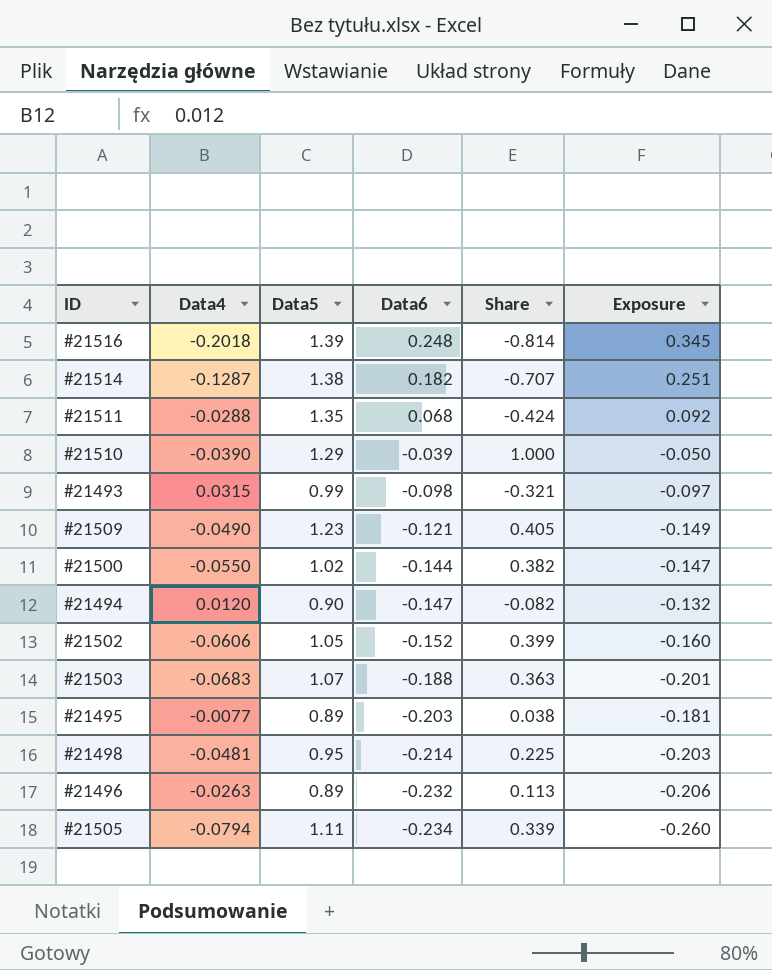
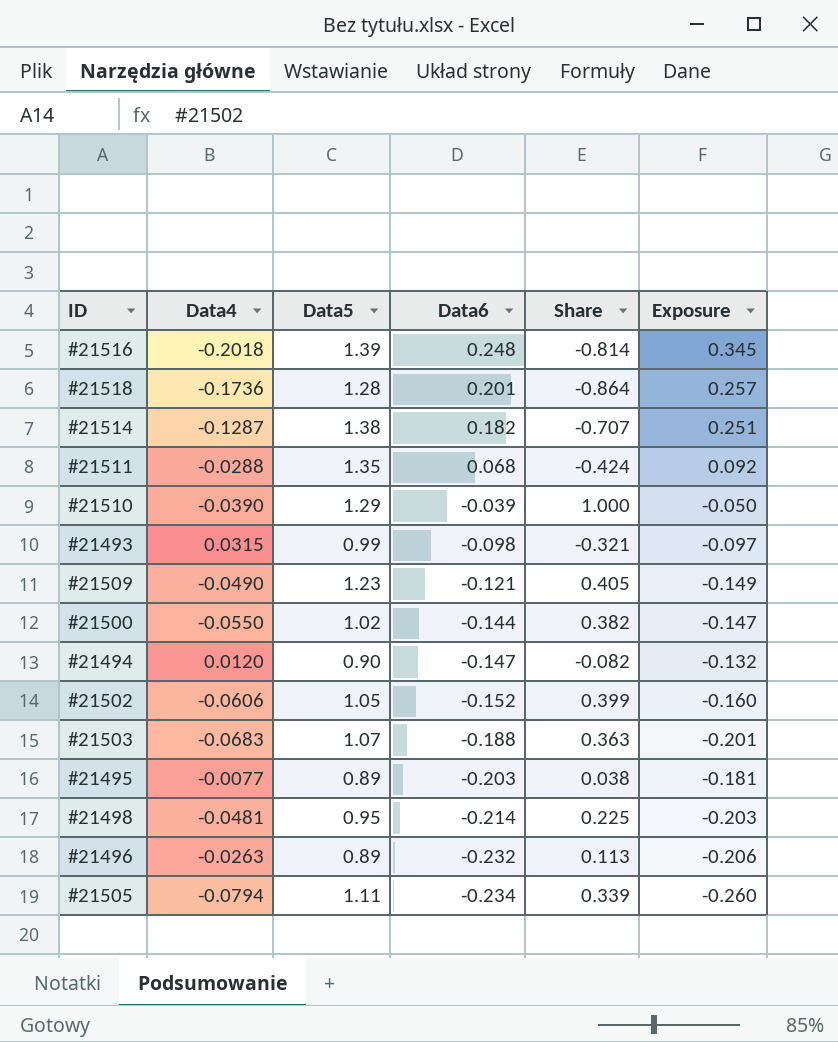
row #21518: none -> -0.1736 | 1.28 | 0.201 | -0.864 | 0.257

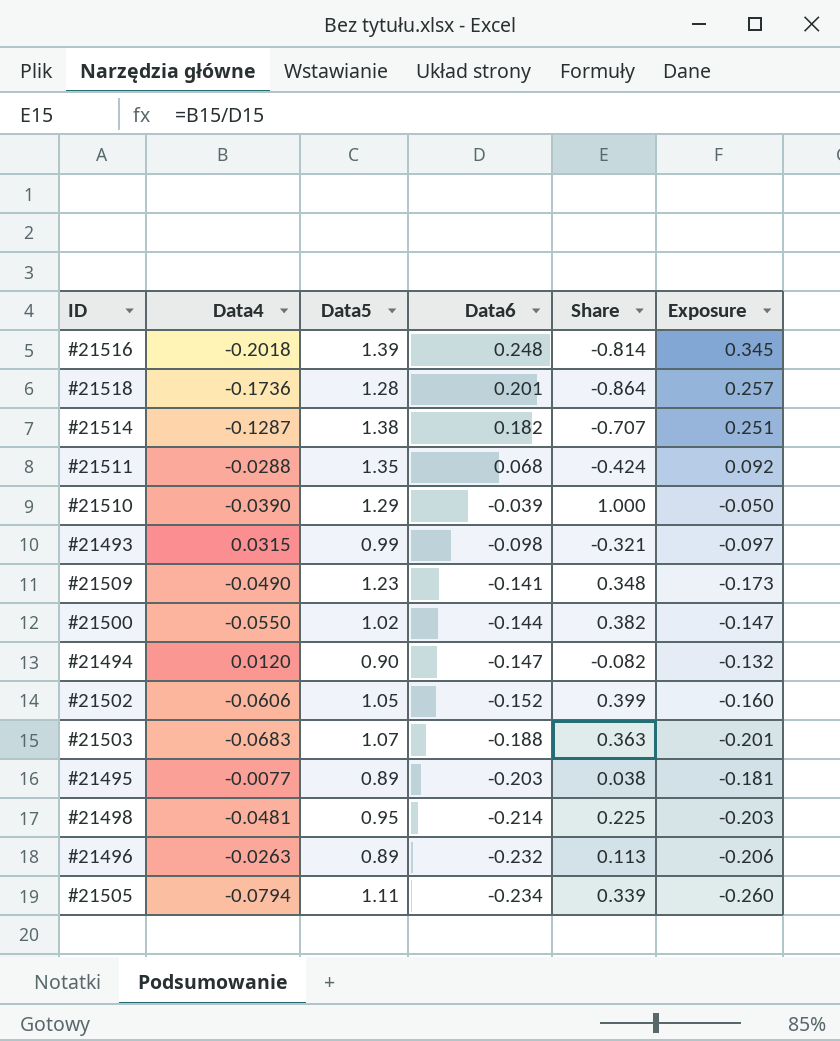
#21509 | Data6: -0.121 -> -0.141
#21509 | Share: 0.405 -> 0.348
#21509 | Exposure: -0.149 -> -0.173

